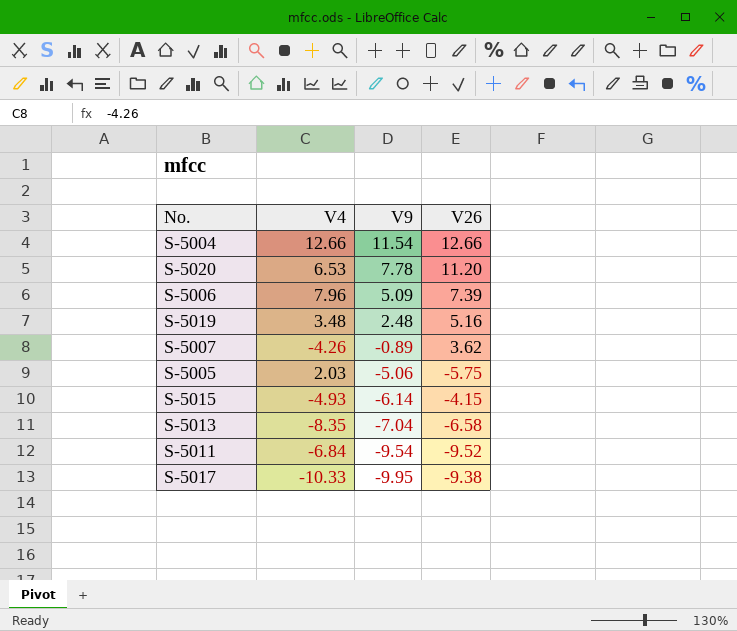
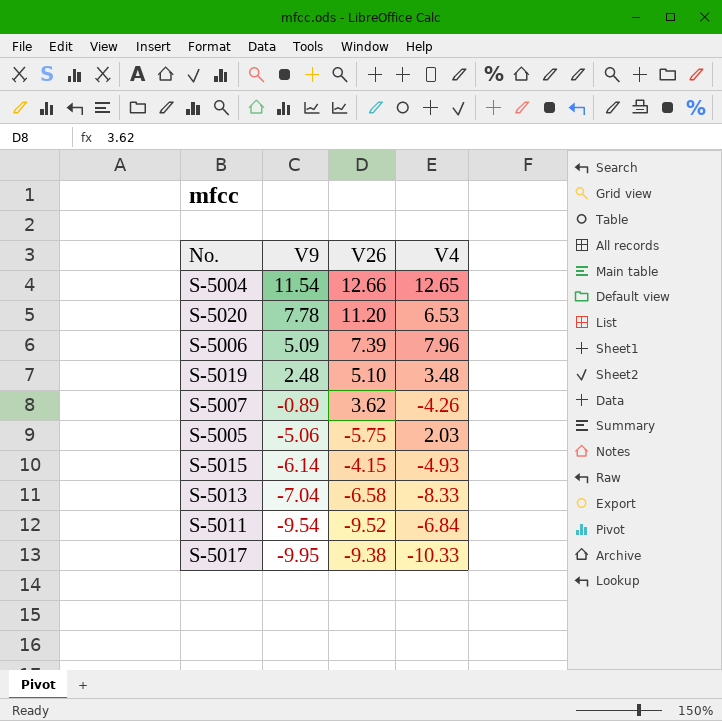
column V4 | position: 2 -> 4
S-5004 | V4: 12.66 -> 12.65
S-5019 | V26: 5.16 -> 5.10
S-5013 | V4: -8.35 -> -8.33

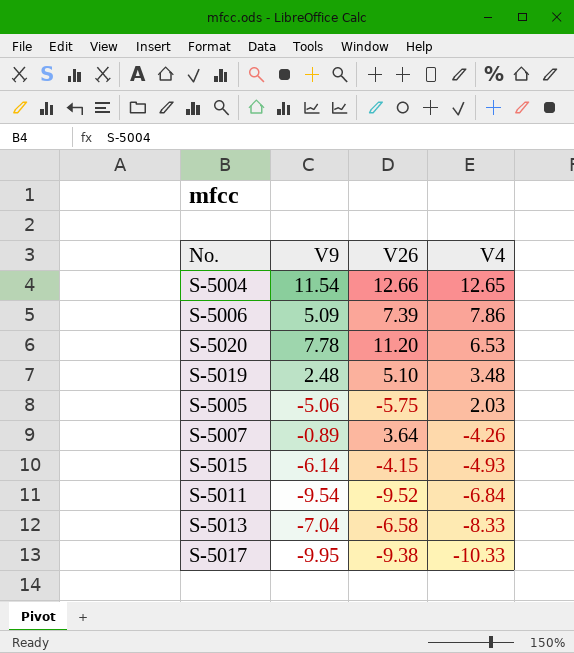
row order: V9 descending -> V4 descending
S-5006 | V4: 7.96 -> 7.86
S-5007 | V26: 3.62 -> 3.64

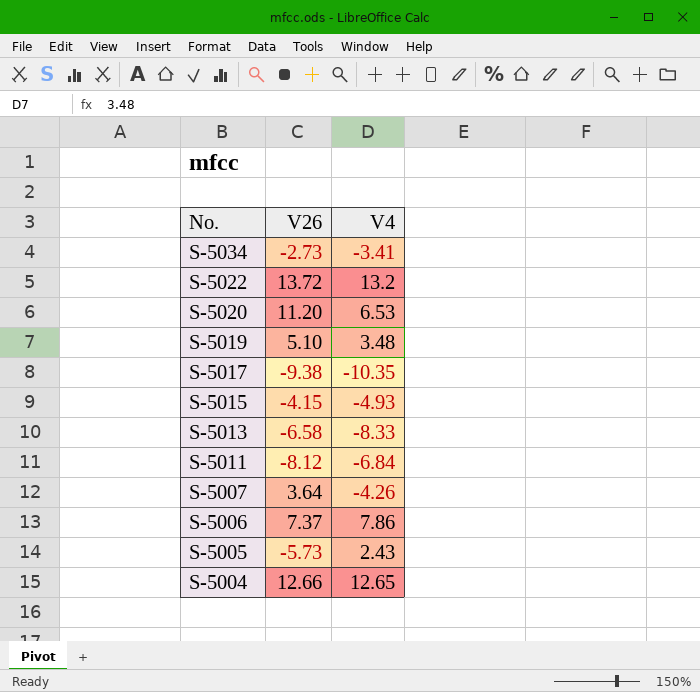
row order: V4 descending -> No. descending
column V9 | position: 2 -> none
row S-5034: none -> -2.73 | -3.41
row S-5022: none -> 13.72 | 13.2
S-5017 | V4: -10.33 -> -10.35
S-5011 | V26: -9.52 -> -8.12
S-5006 | V26: 7.39 -> 7.37
S-5005 | V26: -5.75 -> -5.73
S-5005 | V4: 2.03 -> 2.43

